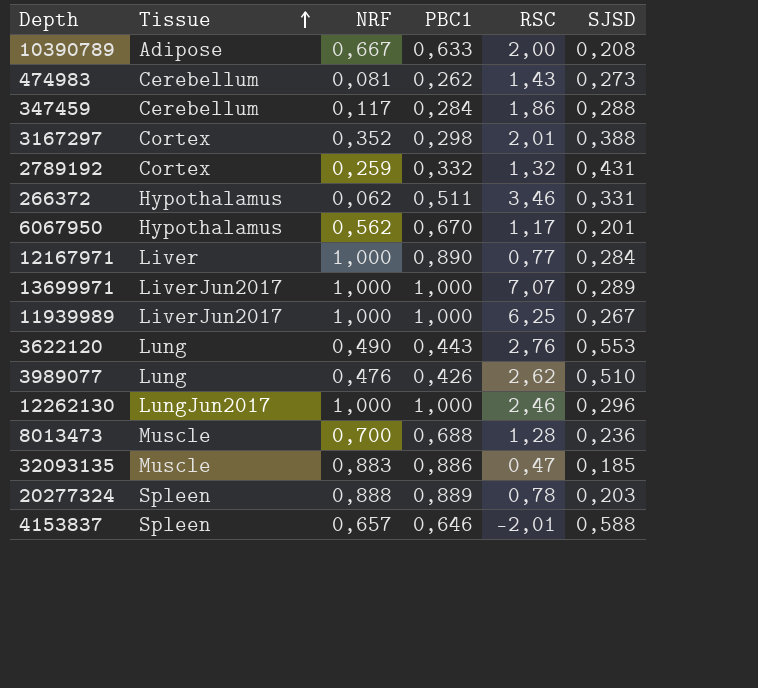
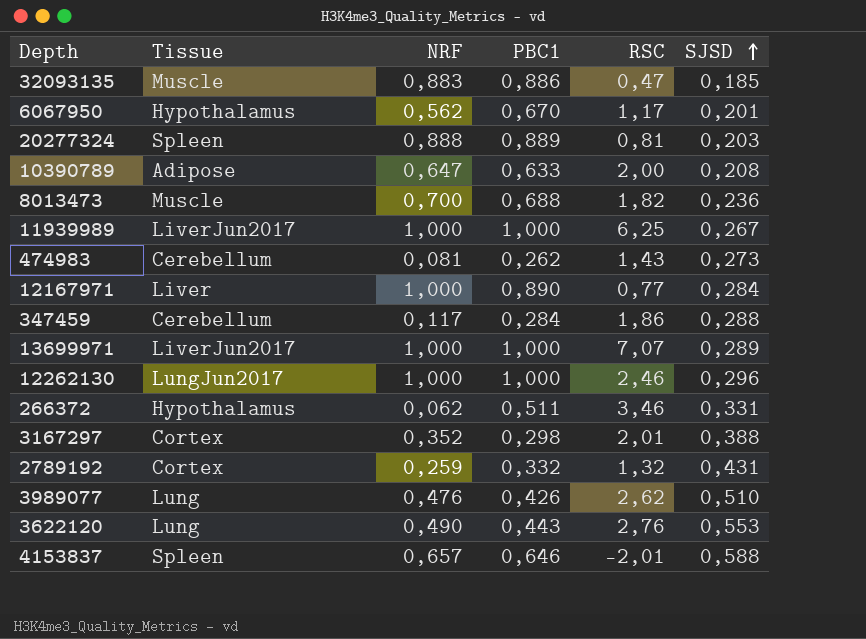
row order: Tissue ascending -> SJSD ascending
20277324 | RSC: 0,78 -> 0,81
10390789 | NRF: 0,667 -> 0,647
8013473 | RSC: 1,28 -> 1,82

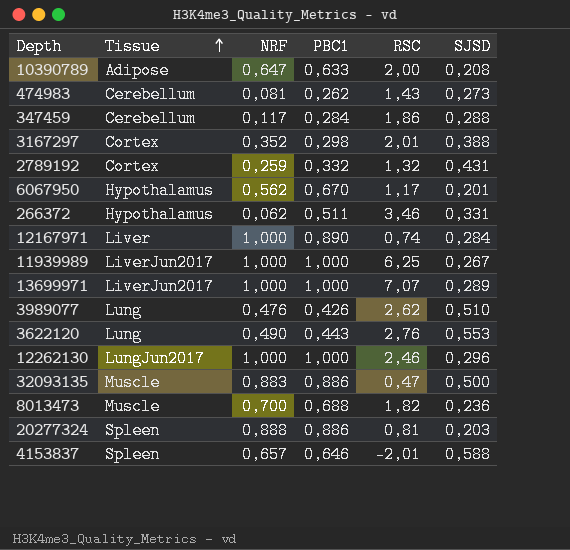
row order: SJSD ascending -> Tissue ascending
12167971 | RSC: 0,77 -> 0,74
32093135 | SJSD: 0,185 -> 0,500
20277324 | PBC1: 0,889 -> 0,886

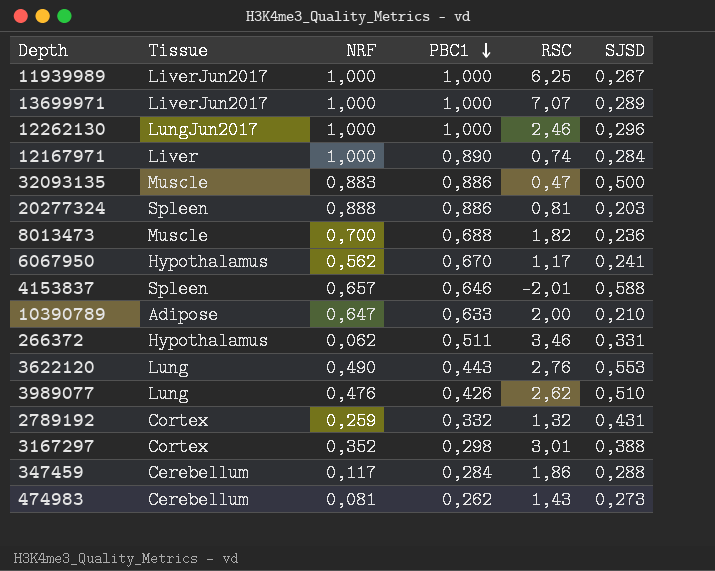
row order: Tissue ascending -> PBC1 descending
6067950 | SJSD: 0,201 -> 0,241
10390789 | SJSD: 0,208 -> 0,210
3167297 | RSC: 2,01 -> 3,01

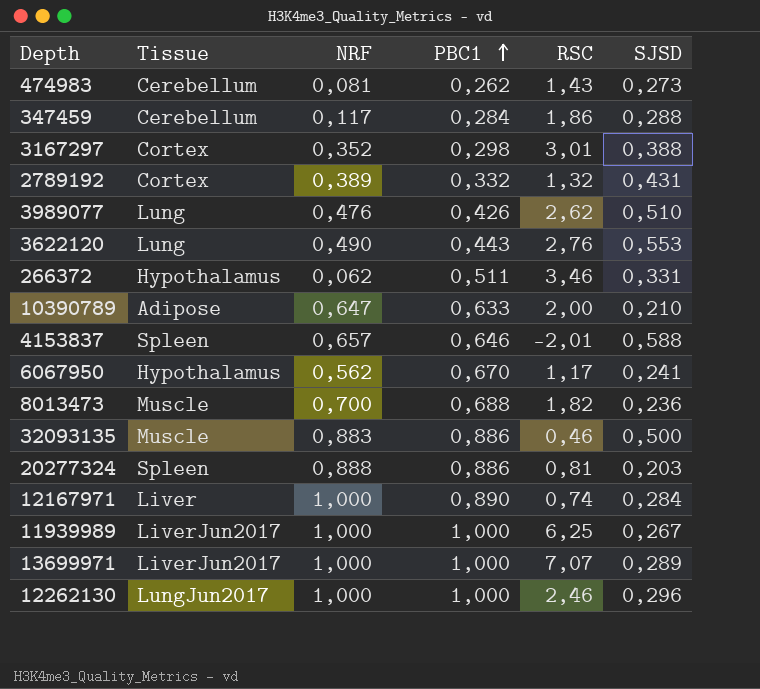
row order: PBC1 descending -> PBC1 ascending
2789192 | NRF: 0,259 -> 0,389
32093135 | RSC: 0,47 -> 0,46

